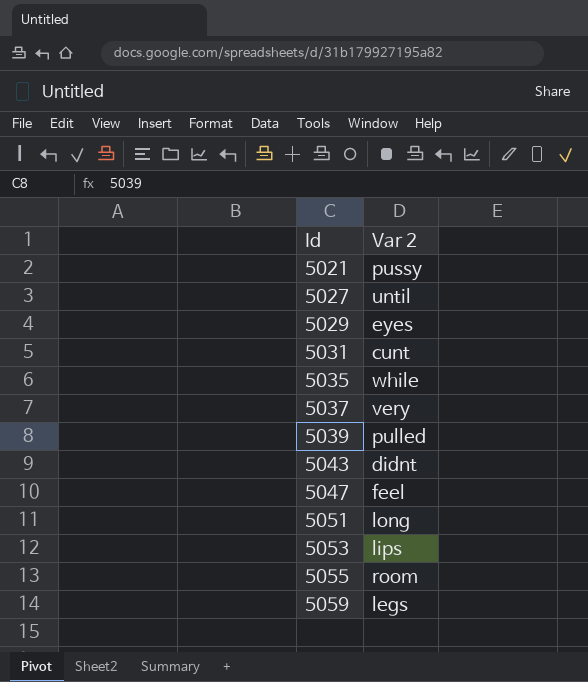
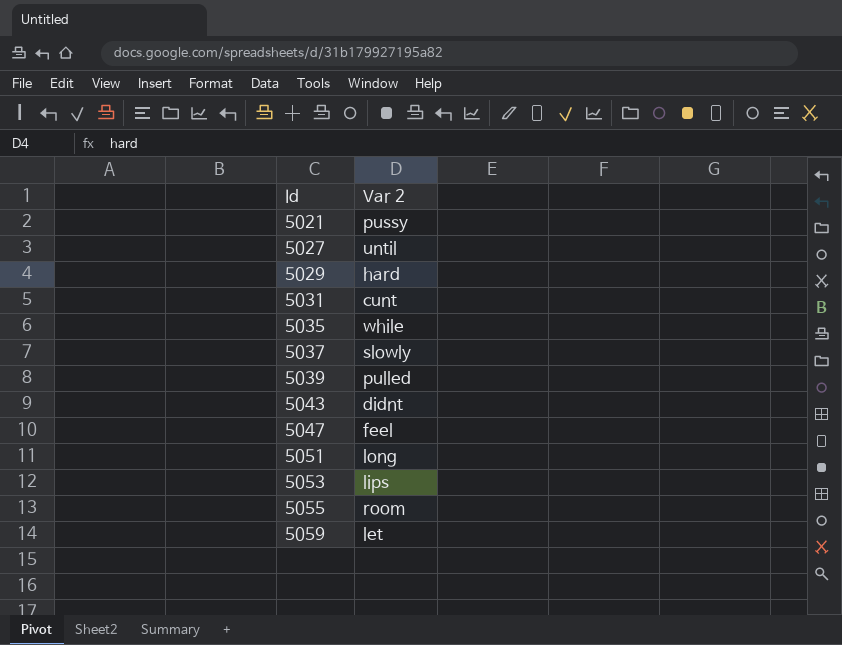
5029 | Var 2: eyes -> hard
5037 | Var 2: very -> slowly
5059 | Var 2: legs -> let

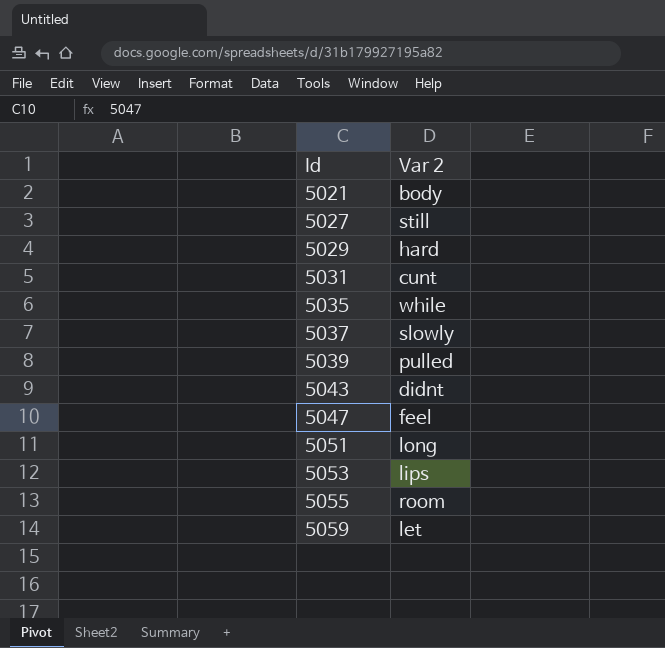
5021 | Var 2: pussy -> body
5027 | Var 2: until -> still

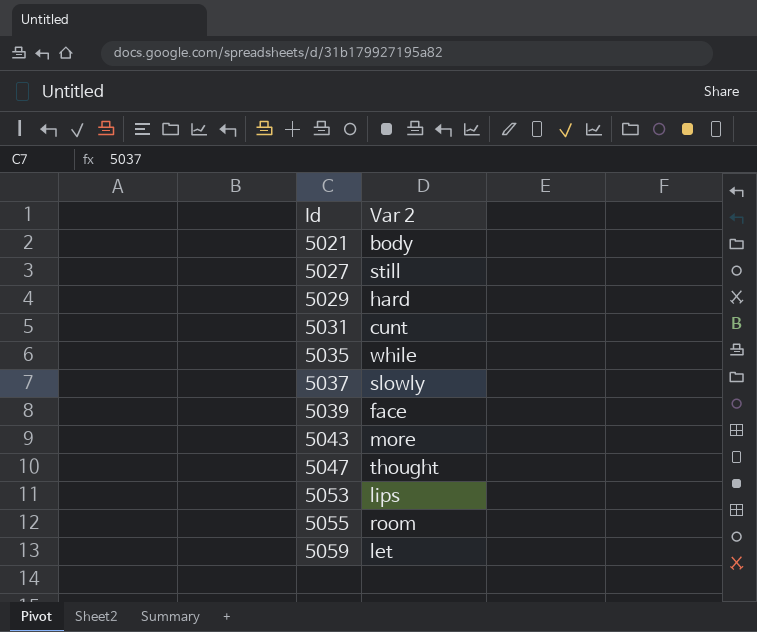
row 5051: long -> none
5039 | Var 2: pulled -> face
5043 | Var 2: didnt -> more
5047 | Var 2: feel -> thought

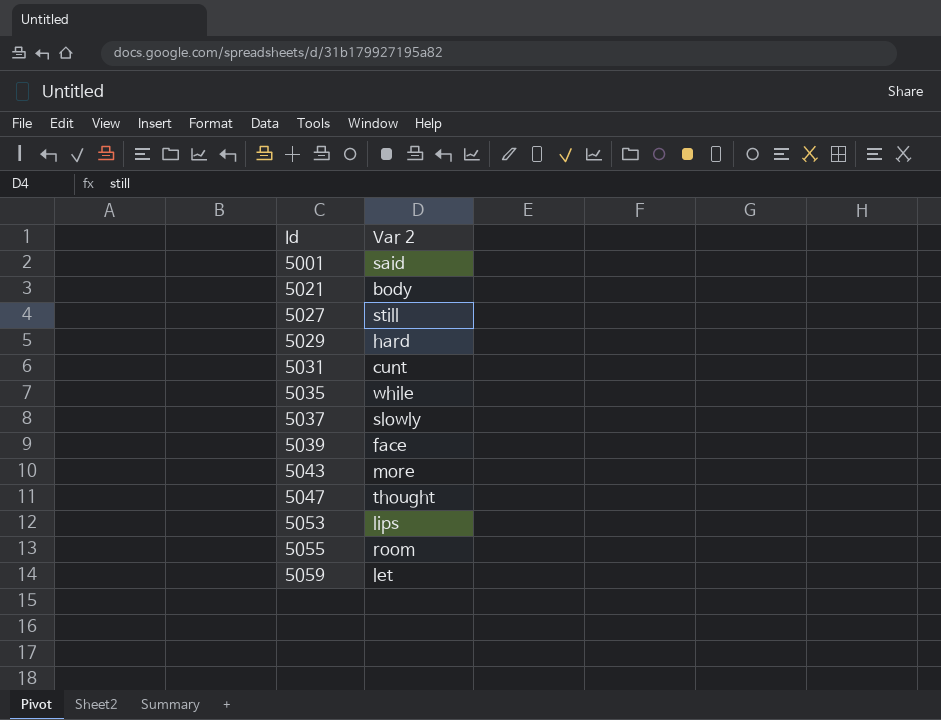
row 5001: none -> said

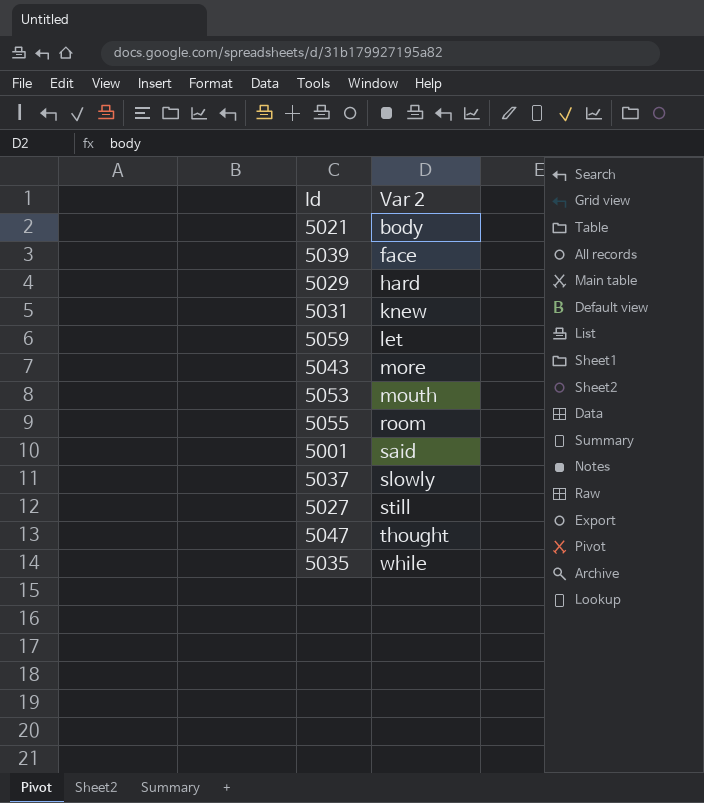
row order: Id ascending -> Var 2 ascending
5031 | Var 2: cunt -> knew
5053 | Var 2: lips -> mouth

